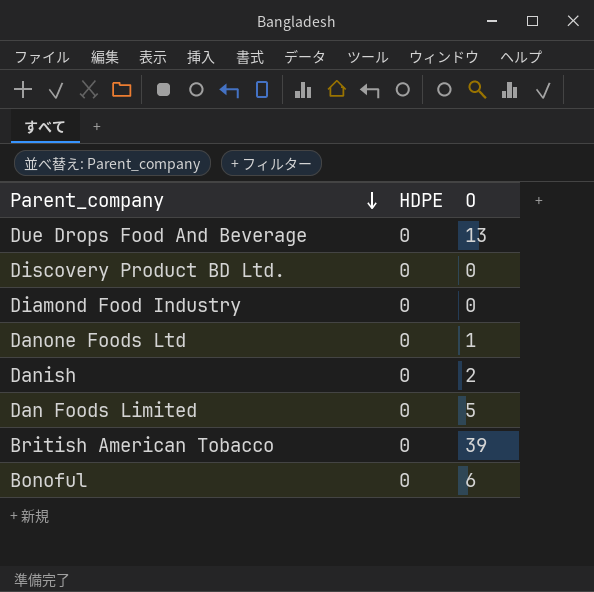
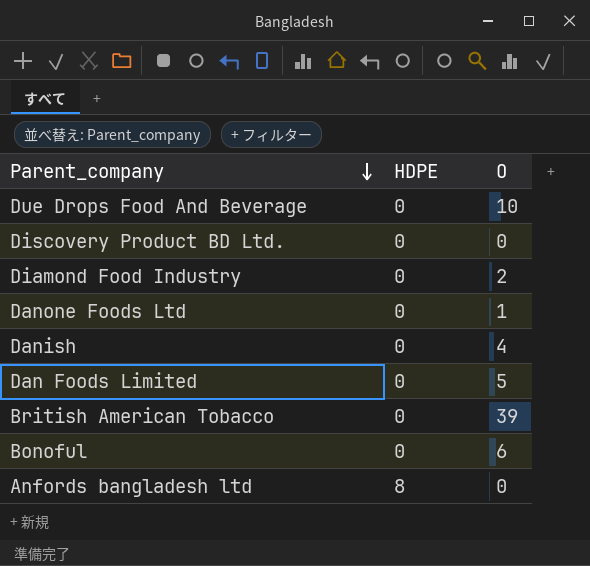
Due Drops Food And Beverage | O: 13 -> 10
Diamond Food Industry | O: 0 -> 2
Danish | O: 2 -> 4
row Anfords bangladesh ltd: none -> 8 | 0

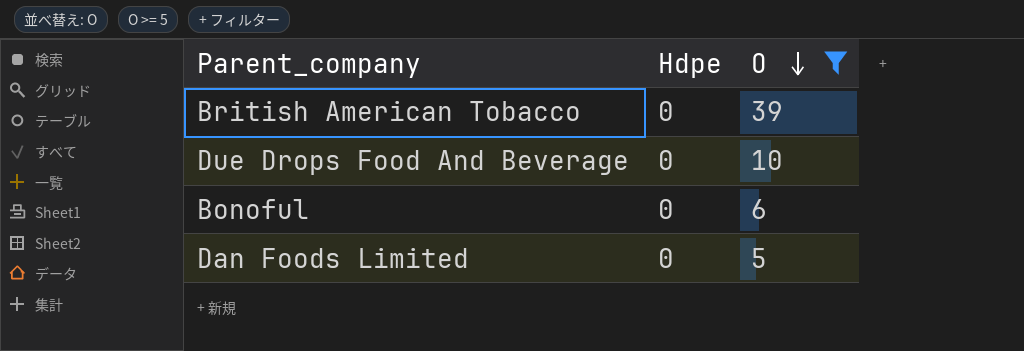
filter: none -> O >= 5
row order: Parent_company descending -> O descending
column name: HDPE -> Hdpe

